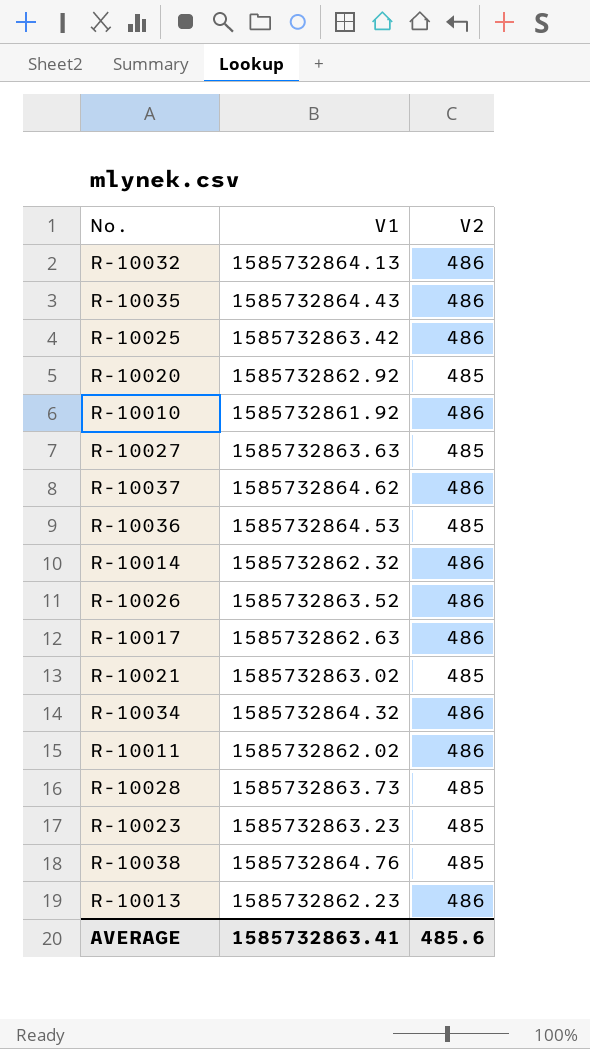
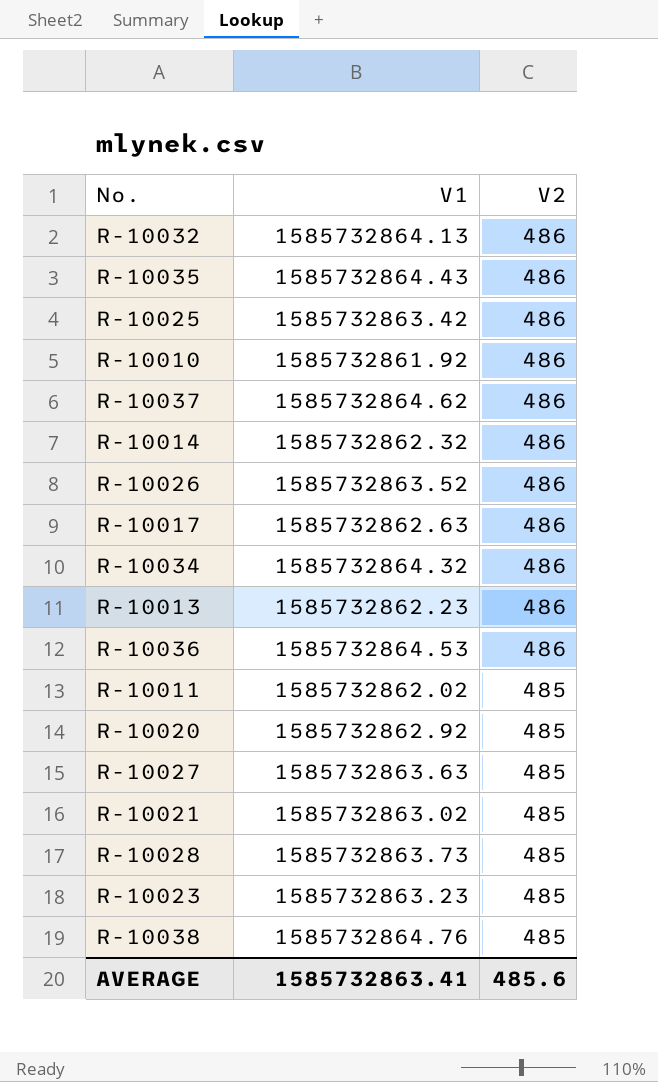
row order: none -> V2 descending
R-10036 | V2: 485 -> 486
R-10011 | V2: 486 -> 485

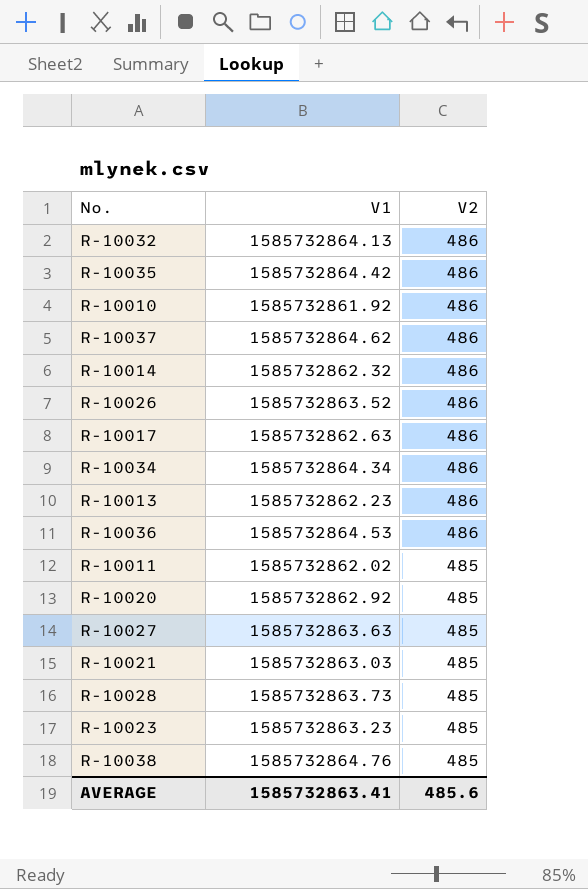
row R-10025: 1585732863.42 | 486 -> none
R-10035 | V1: 1585732864.43 -> 1585732864.42
R-10034 | V1: 1585732864.32 -> 1585732864.34
R-10021 | V1: 1585732863.02 -> 1585732863.03

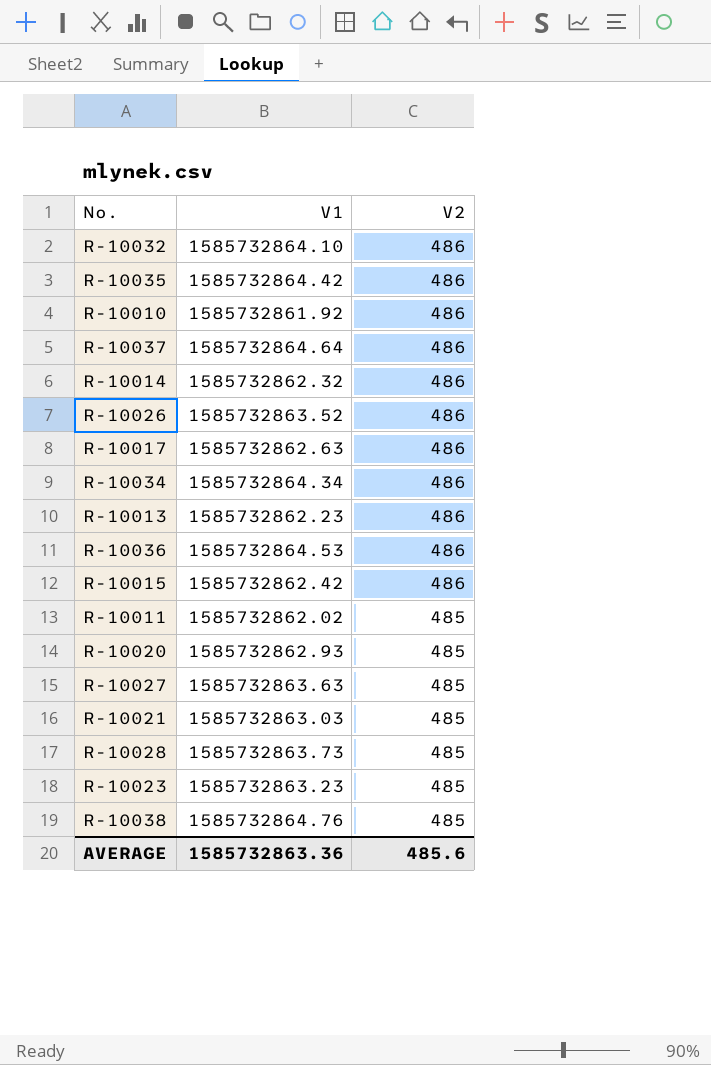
R-10032 | V1: 1585732864.13 -> 1585732864.10
R-10037 | V1: 1585732864.62 -> 1585732864.64
row R-10015: none -> 1585732862.42 | 486
R-10020 | V1: 1585732862.92 -> 1585732862.93
AVERAGE | V1: 1585732863.41 -> 1585732863.36

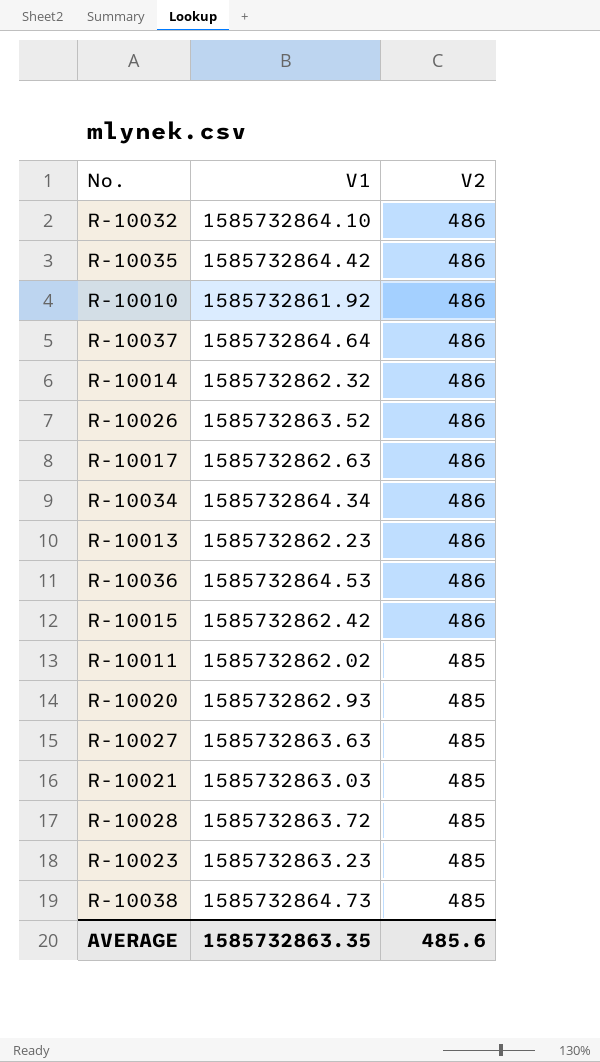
R-10028 | V1: 1585732863.73 -> 1585732863.72
R-10038 | V1: 1585732864.76 -> 1585732864.73
AVERAGE | V1: 1585732863.36 -> 1585732863.35

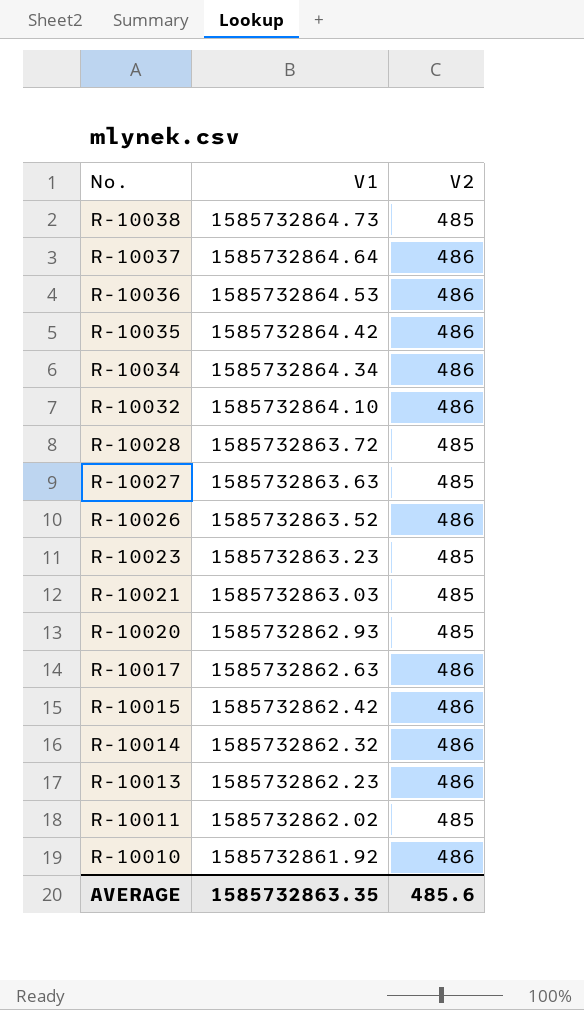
row order: V2 descending -> No. descending

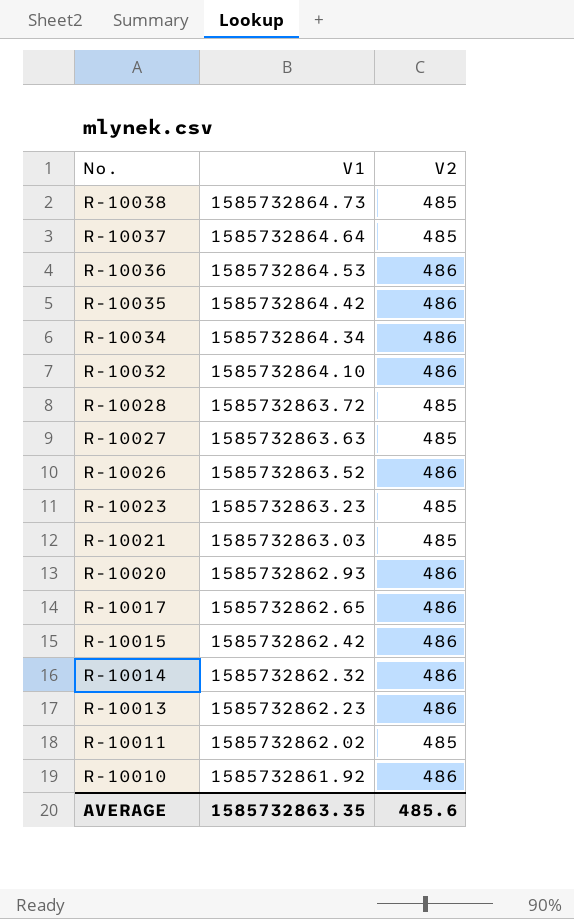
R-10037 | V2: 486 -> 485
R-10020 | V2: 485 -> 486
R-10017 | V1: 1585732862.63 -> 1585732862.65

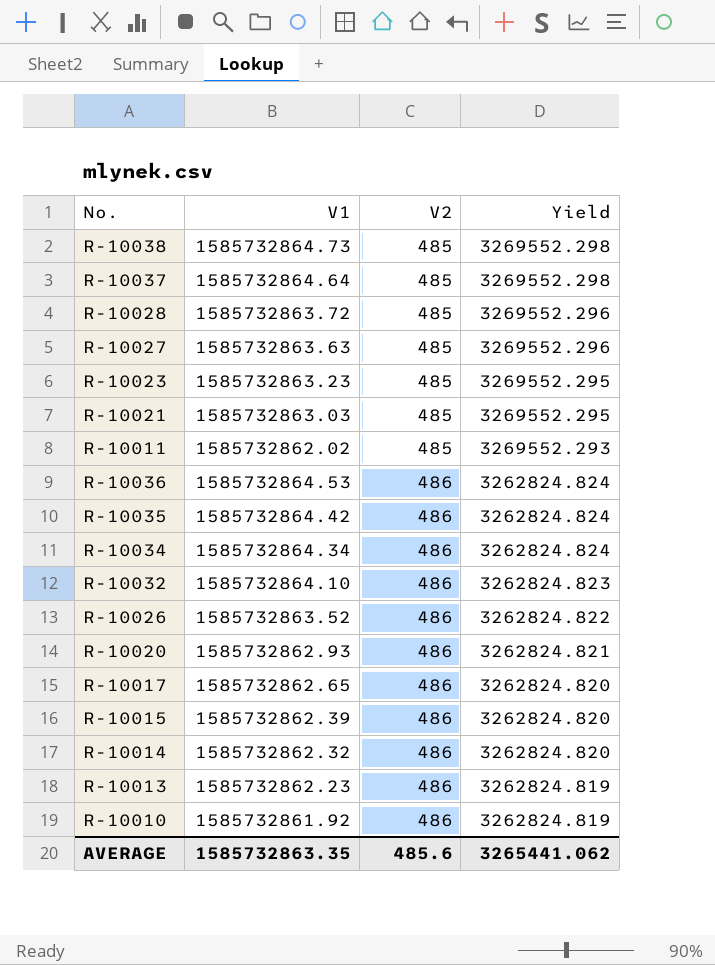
row order: No. descending -> V2 ascending
column Yield | formula: none -> [V1] / [V2]
R-10015 | V1: 1585732862.42 -> 1585732862.39

